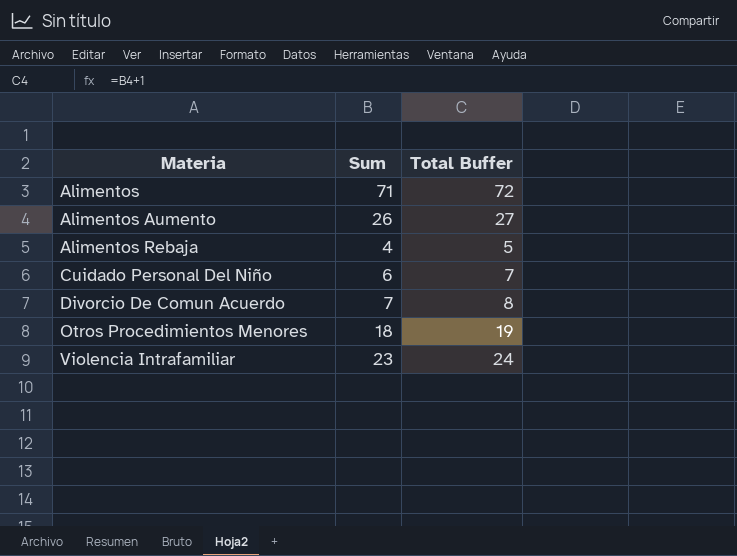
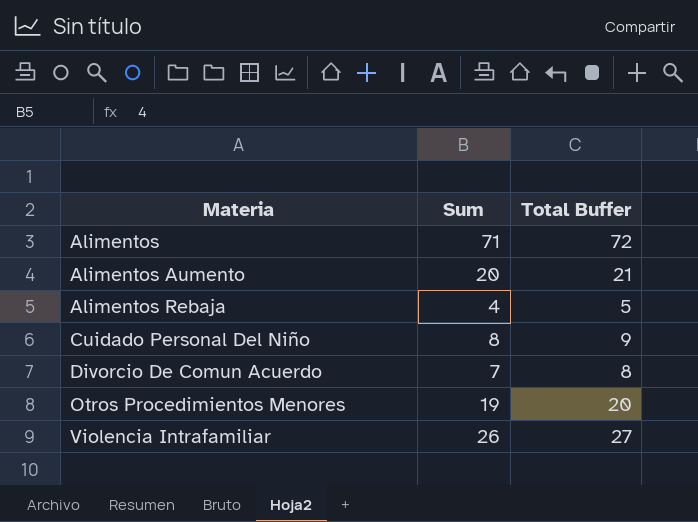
Alimentos Aumento | Sum: 26 -> 20
Alimentos Aumento | Total Buffer: 27 -> 21
Cuidado Personal Del Niño | Sum: 6 -> 8
Cuidado Personal Del Niño | Total Buffer: 7 -> 9
Otros Procedimientos Menores | Sum: 18 -> 19
Otros Procedimientos Menores | Total Buffer: 19 -> 20
Violencia Intrafamiliar | Sum: 23 -> 26
Violencia Intrafamiliar | Total Buffer: 24 -> 27

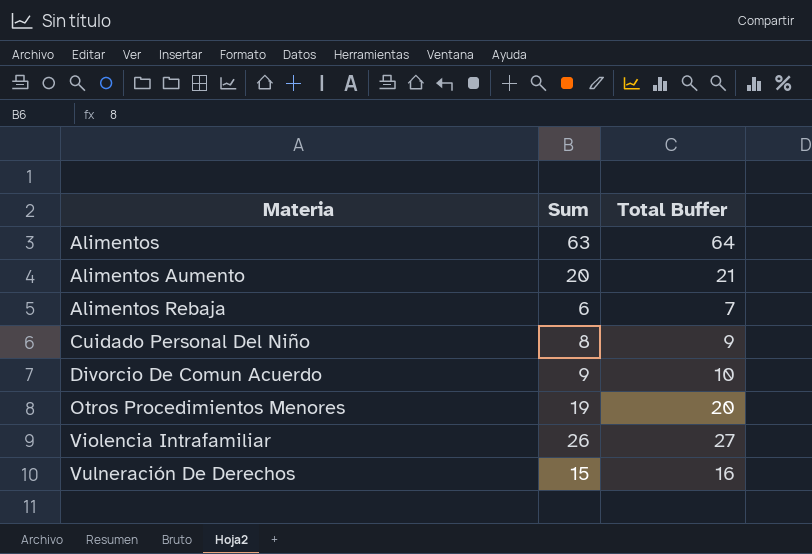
Alimentos | Sum: 71 -> 63
Alimentos | Total Buffer: 72 -> 64
Alimentos Rebaja | Sum: 4 -> 6
Alimentos Rebaja | Total Buffer: 5 -> 7
Divorcio De Comun Acuerdo | Sum: 7 -> 9
Divorcio De Comun Acuerdo | Total Buffer: 8 -> 10
row Vulneración De Derechos: none -> 15 | 16

